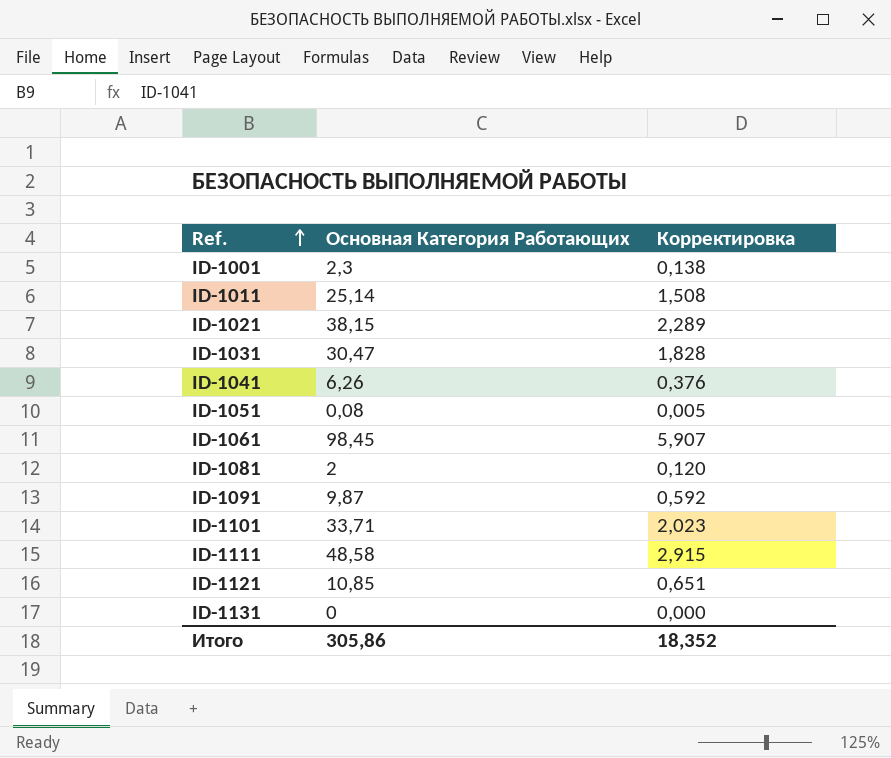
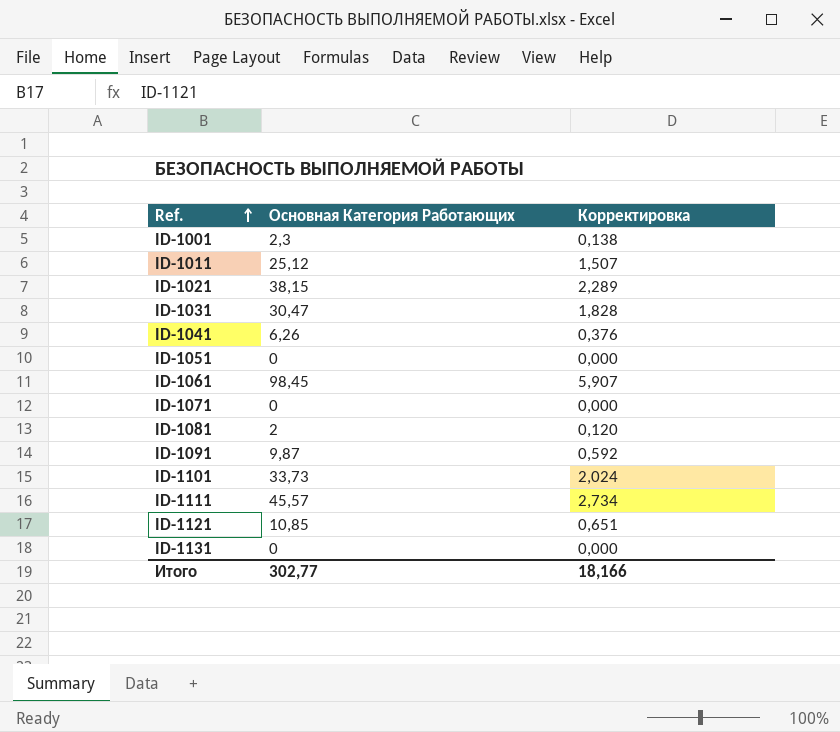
ID-1011 | Основная Категория Работающих: 25,14 -> 25,12
ID-1011 | Корректировка: 1,508 -> 1,507
ID-1051 | Основная Категория Работающих: 0,08 -> 0
ID-1051 | Корректировка: 0,005 -> 0,000
row ID-1071: none -> 0 | 0,000
ID-1101 | Основная Категория Работающих: 33,71 -> 33,73
ID-1101 | Корректировка: 2,023 -> 2,024
ID-1111 | Основная Категория Работающих: 48,58 -> 45,57
ID-1111 | Корректировка: 2,915 -> 2,734
Итого | Основная Категория Работающих: 305,86 -> 302,77
Итого | Корректировка: 18,352 -> 18,166

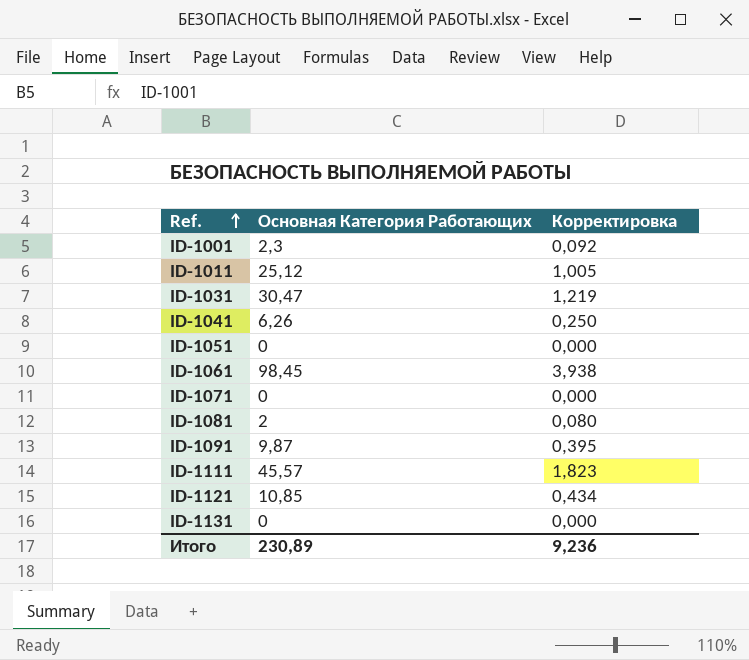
column Корректировка | formula: [Основная Категория Работающих] * 0,06 -> [Основная Категория Работающих] * 0,04
row ID-1021: 38,15 | 2,289 -> none
row ID-1101: 33,73 | 2,024 -> none
Итого | Основная Категория Работающих: 302,77 -> 230,89
Итого | Корректировка: 18,166 -> 9,236

